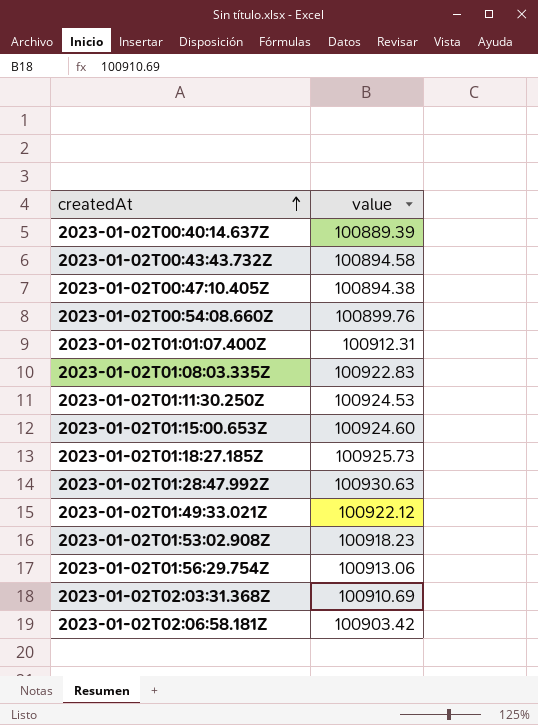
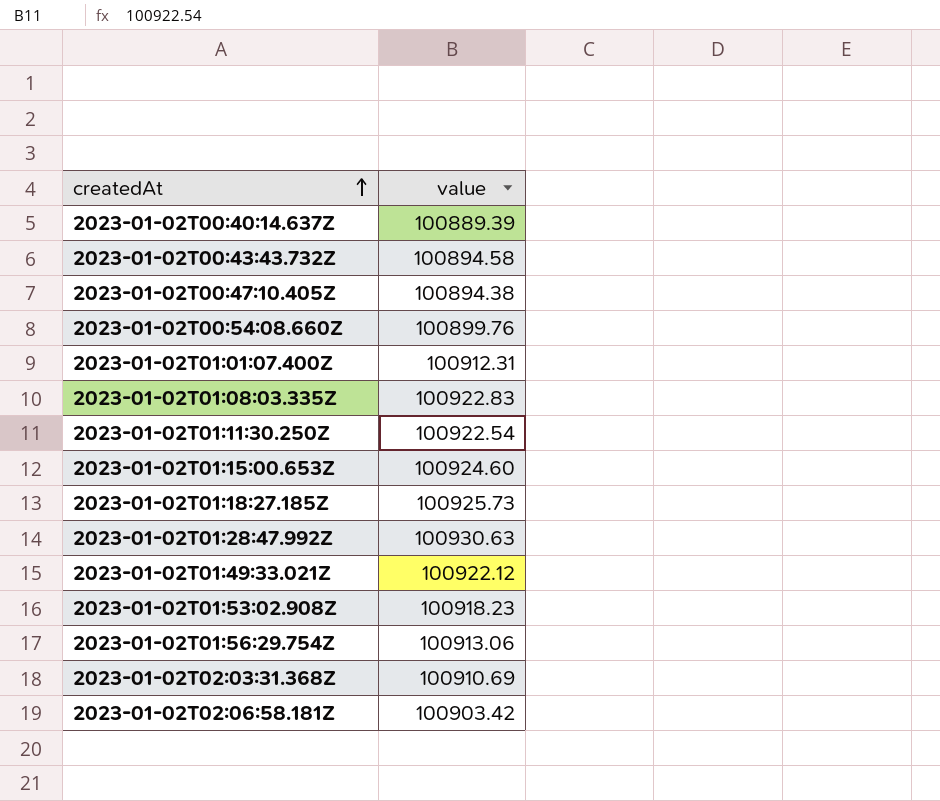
2023-01-02T01:11:30.250Z | value: 100924.53 -> 100922.54

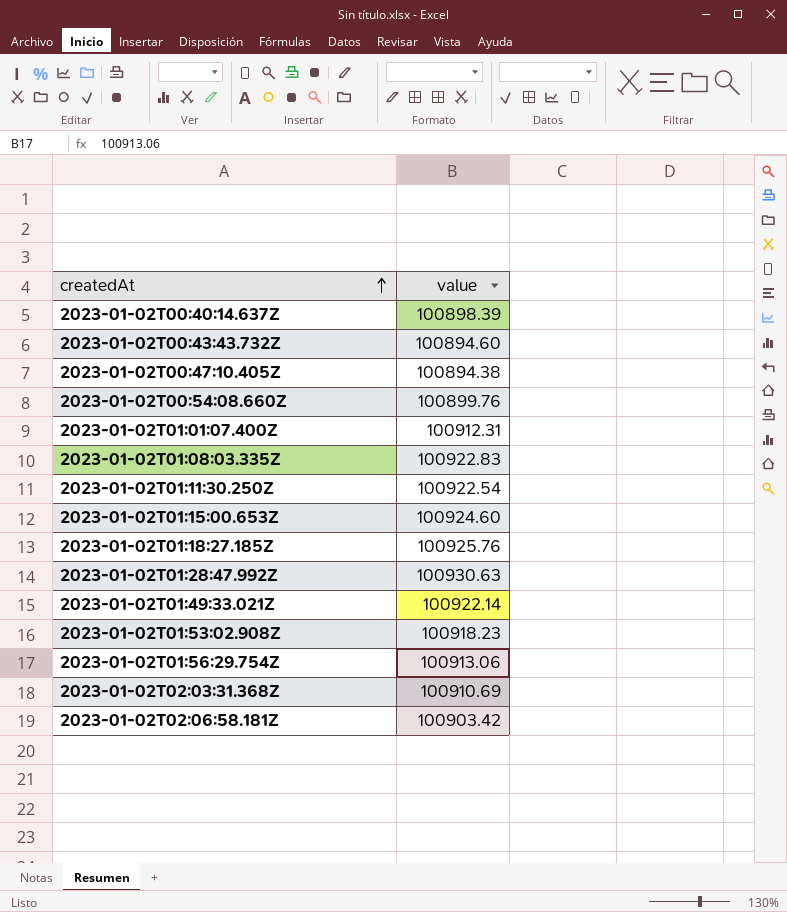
2023-01-02T00:40:14.637Z | value: 100889.39 -> 100898.39
2023-01-02T00:43:43.732Z | value: 100894.58 -> 100894.60
2023-01-02T01:18:27.185Z | value: 100925.73 -> 100925.76
2023-01-02T01:49:33.021Z | value: 100922.12 -> 100922.14

